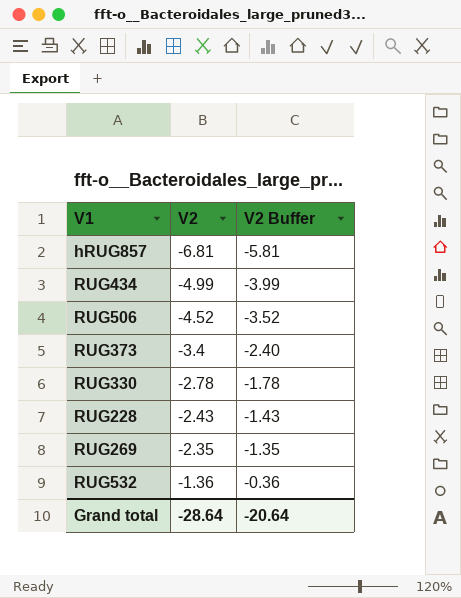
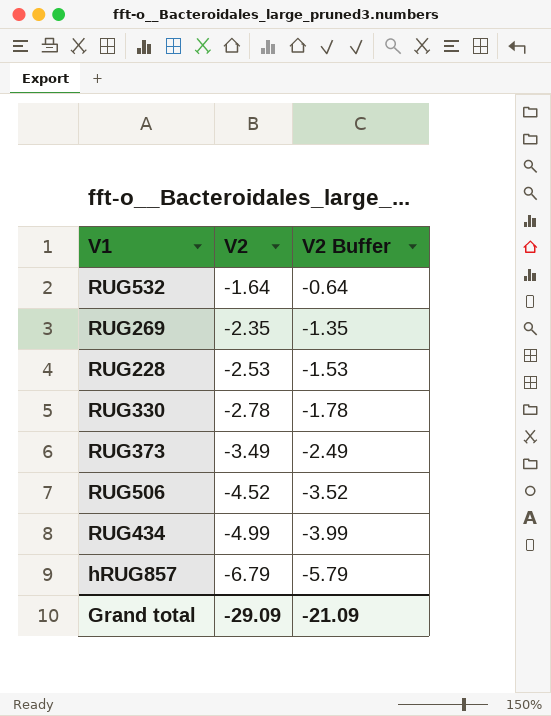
row order: V2 ascending -> V2 descending
RUG532 | V2: -1.36 -> -1.64
RUG532 | V2 Buffer: -0.36 -> -0.64
RUG228 | V2: -2.43 -> -2.53
RUG228 | V2 Buffer: -1.43 -> -1.53
RUG373 | V2: -3.4 -> -3.49
RUG373 | V2 Buffer: -2.40 -> -2.49
hRUG857 | V2: -6.81 -> -6.79
hRUG857 | V2 Buffer: -5.81 -> -5.79
Grand total | V2: -28.64 -> -29.09
Grand total | V2 Buffer: -20.64 -> -21.09

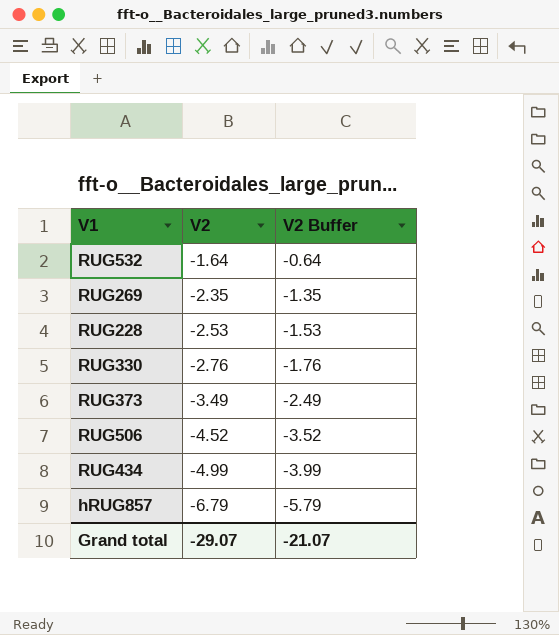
RUG330 | V2: -2.78 -> -2.76
RUG330 | V2 Buffer: -1.78 -> -1.76
Grand total | V2: -29.09 -> -29.07
Grand total | V2 Buffer: -21.09 -> -21.07

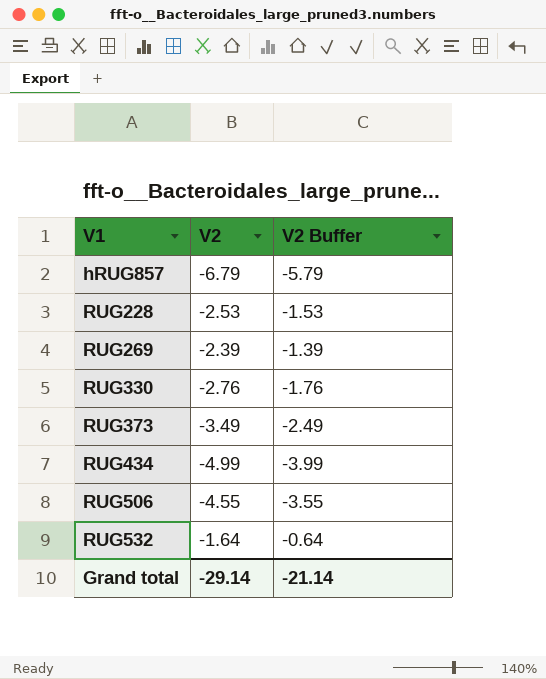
row order: V2 descending -> V1 ascending
RUG269 | V2: -2.35 -> -2.39
RUG269 | V2 Buffer: -1.35 -> -1.39
RUG506 | V2: -4.52 -> -4.55
RUG506 | V2 Buffer: -3.52 -> -3.55
Grand total | V2: -29.07 -> -29.14
Grand total | V2 Buffer: -21.07 -> -21.14

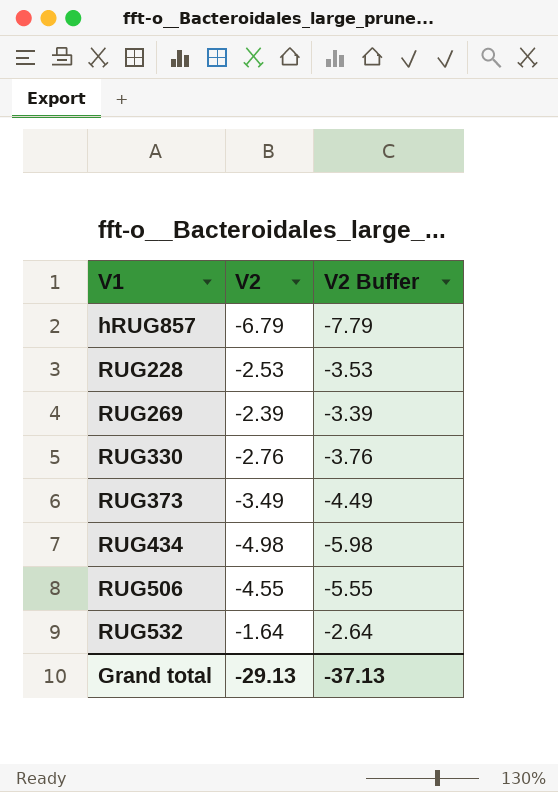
column V2 Buffer | formula: [V2] + 1 -> [V2] - 1
RUG434 | V2: -4.99 -> -4.98
Grand total | V2: -29.14 -> -29.13
Grand total | V2 Buffer: -21.14 -> -37.13

